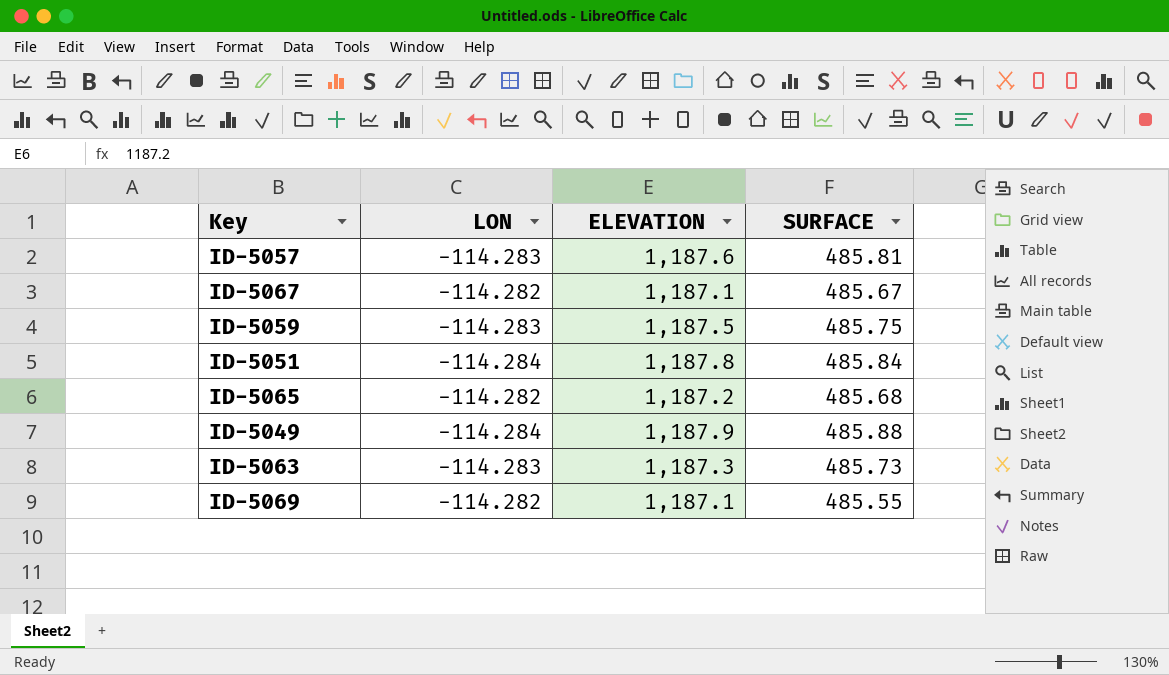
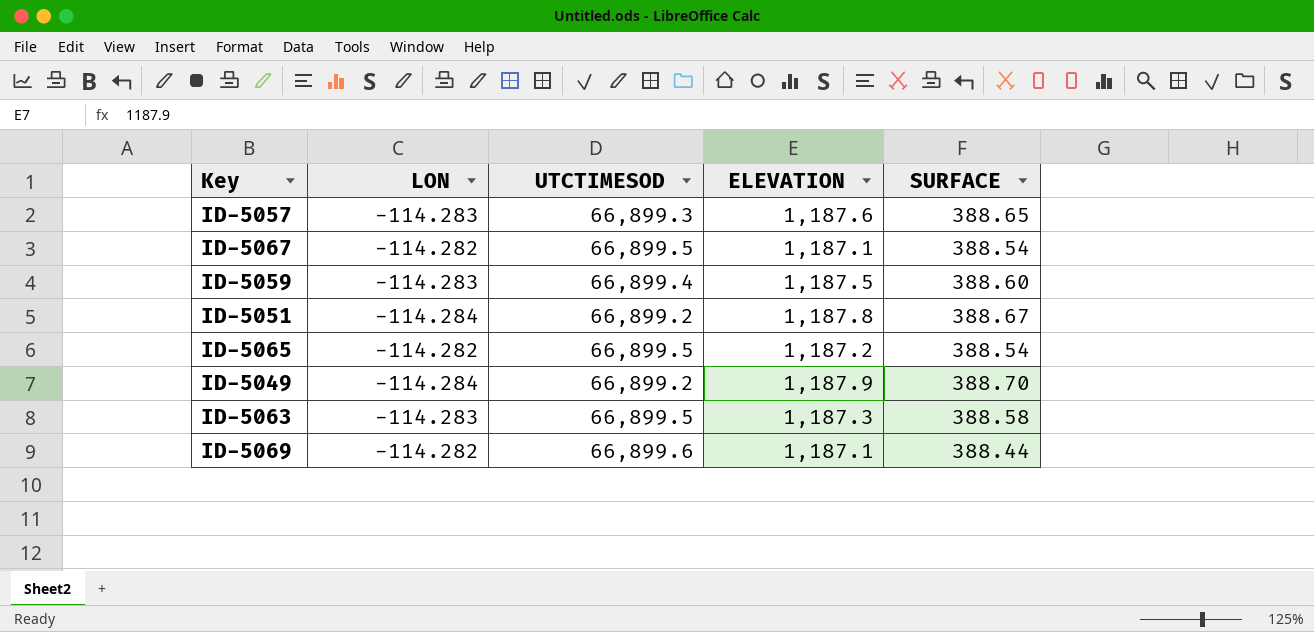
column UTCTIMESOD | position: none -> 3
ID-5057 | SURFACE: 485.81 -> 388.65
ID-5067 | SURFACE: 485.67 -> 388.54
ID-5059 | SURFACE: 485.75 -> 388.60
ID-5051 | SURFACE: 485.84 -> 388.67
ID-5065 | SURFACE: 485.68 -> 388.54
ID-5049 | SURFACE: 485.88 -> 388.70
ID-5063 | SURFACE: 485.73 -> 388.58
ID-5069 | SURFACE: 485.55 -> 388.44

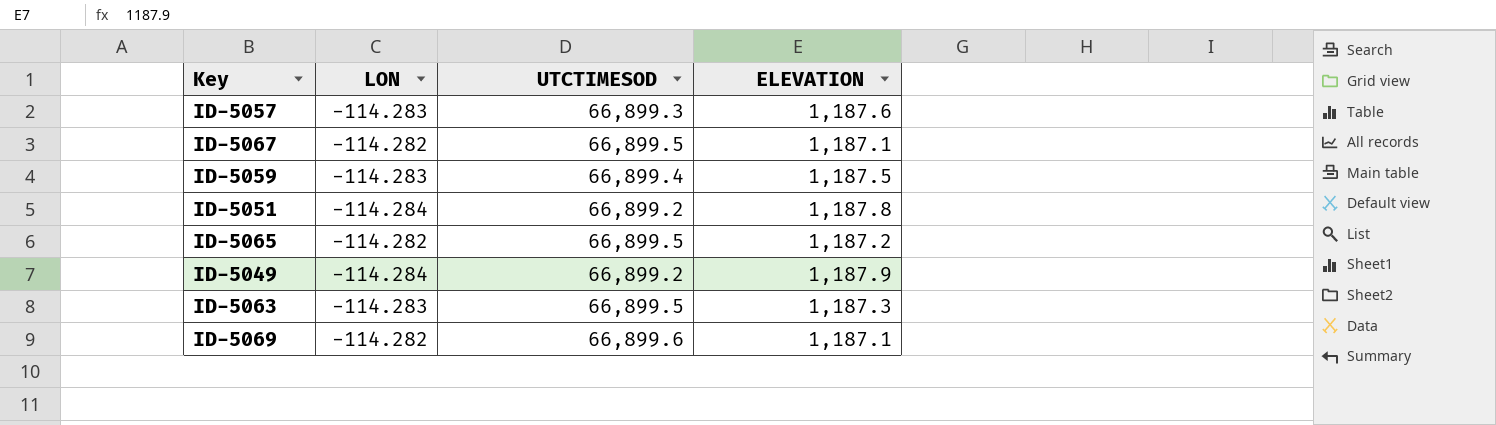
column SURFACE | position: 5 -> none

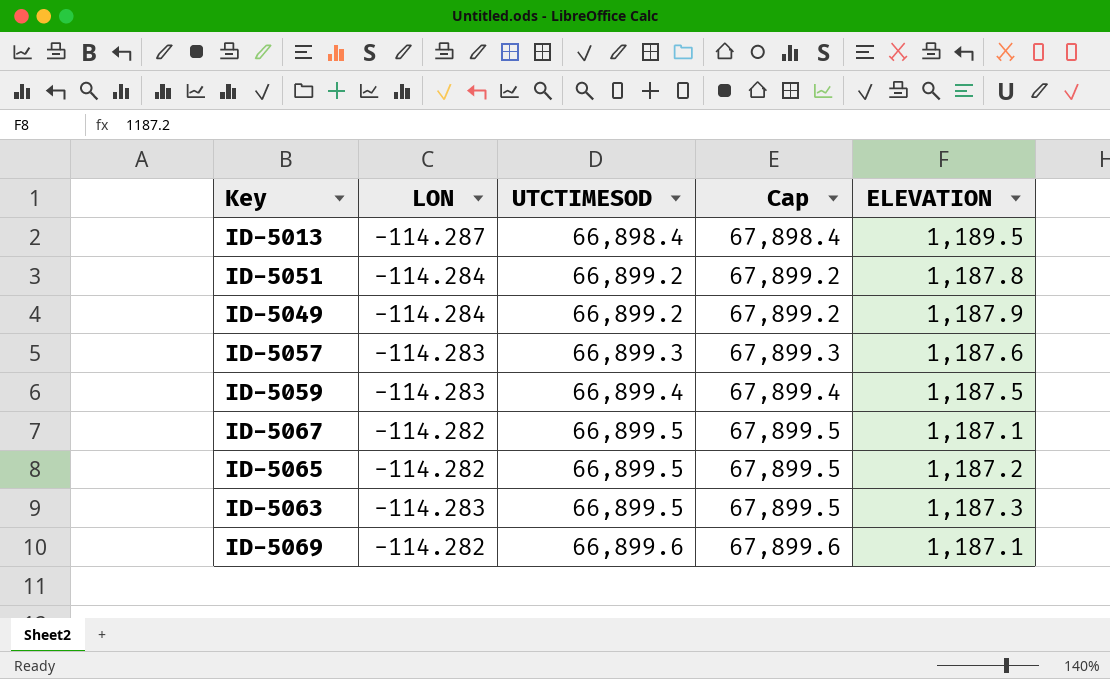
row order: none -> UTCTIMESOD ascending
column Cap | formula: none -> [UTCTIMESOD] + 1000
row ID-5013: none -> -114.287 | 66,898.4 | 67,898.4 | 1,189.5

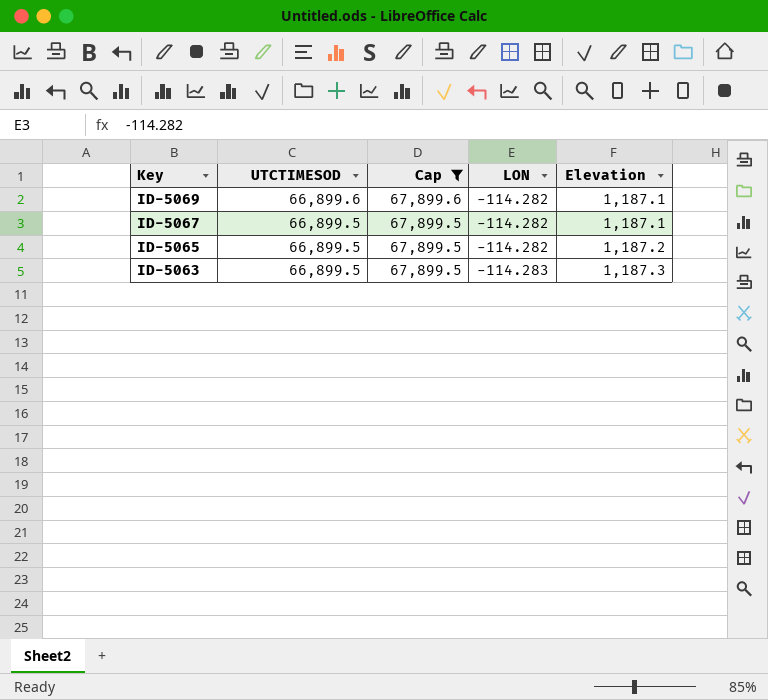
filter: none -> Cap >= 67,899.5
row order: UTCTIMESOD ascending -> Key descending
column LON | position: 2 -> 4
column name: ELEVATION -> Elevation

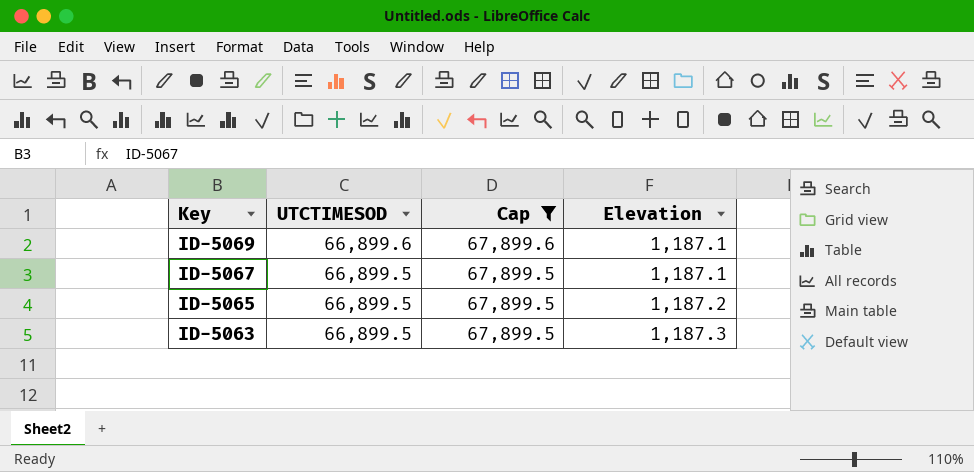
column LON | position: 4 -> none

